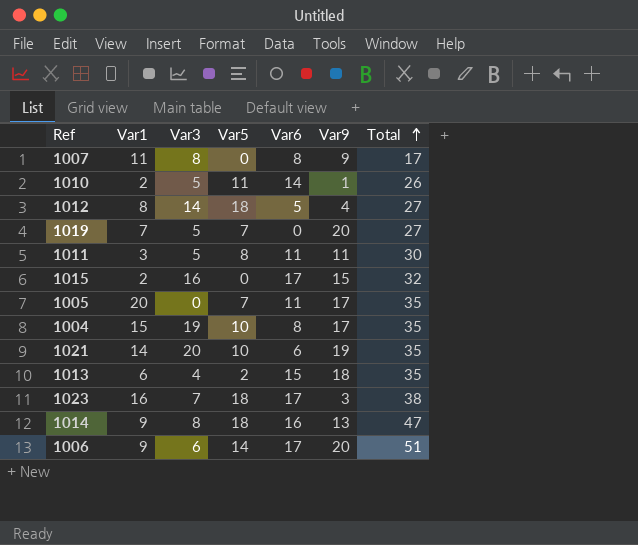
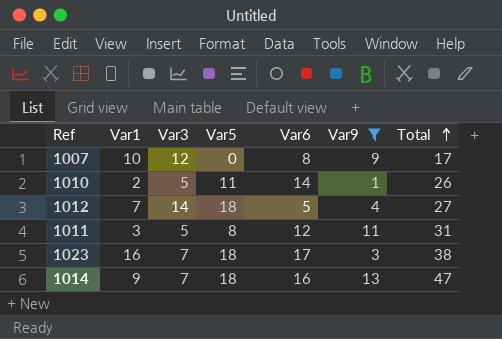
filter: none -> Var9 <= 13
1007 | Var1: 11 -> 10
1007 | Var3: 8 -> 12
1012 | Var1: 8 -> 7
1011 | Var6: 11 -> 12
1011 | Total: 30 -> 31
1014 | Var3: 8 -> 7

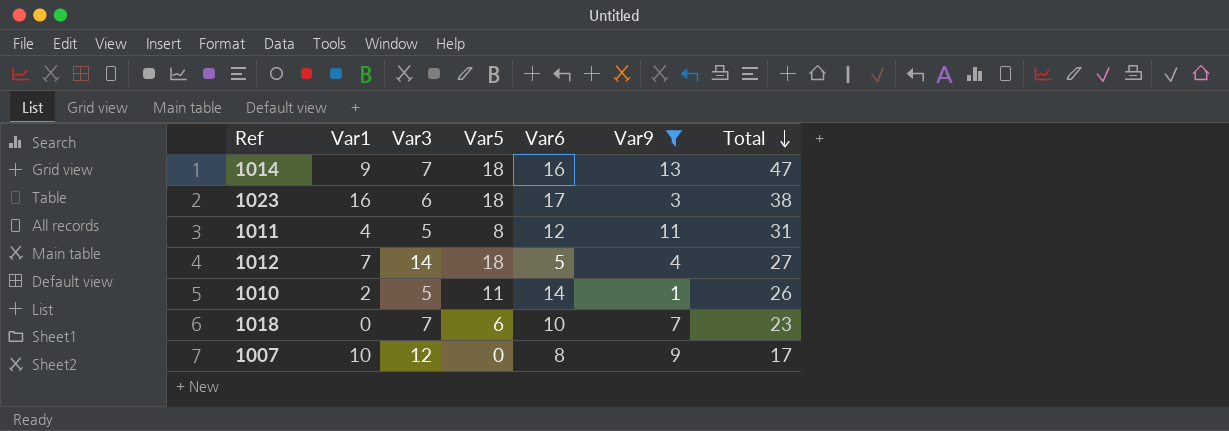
row order: Total ascending -> Total descending
1023 | Var3: 7 -> 6
1011 | Var1: 3 -> 4
row 1018: none -> 0 | 7 | 6 | 10 | 7 | 23

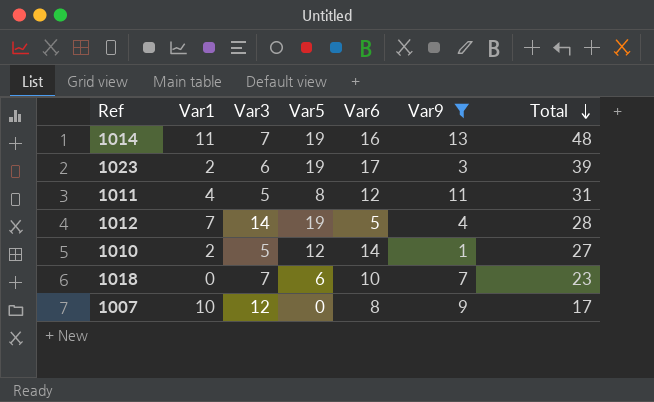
1014 | Var1: 9 -> 11
1014 | Var5: 18 -> 19
1014 | Total: 47 -> 48
1023 | Var1: 16 -> 2
1023 | Var5: 18 -> 19
1023 | Total: 38 -> 39
1012 | Var5: 18 -> 19
1012 | Total: 27 -> 28
1010 | Var5: 11 -> 12
1010 | Total: 26 -> 27

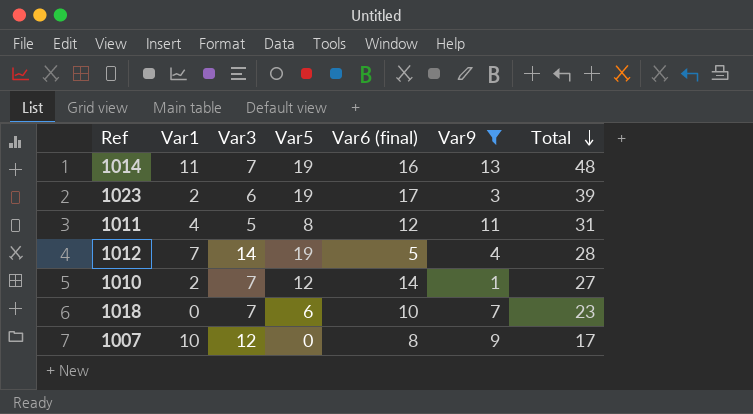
column name: Var6 -> Var6 (final)
1010 | Var3: 5 -> 7

